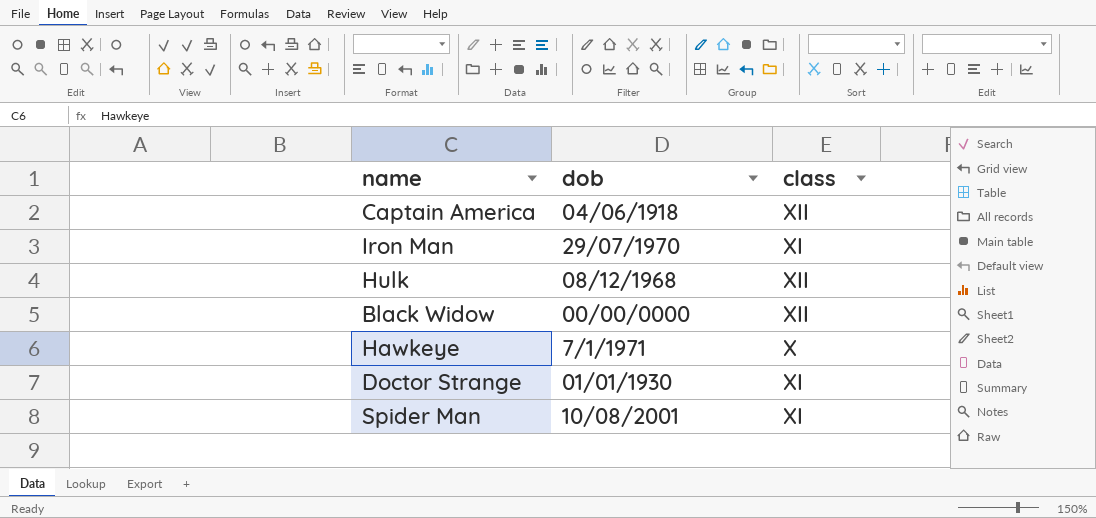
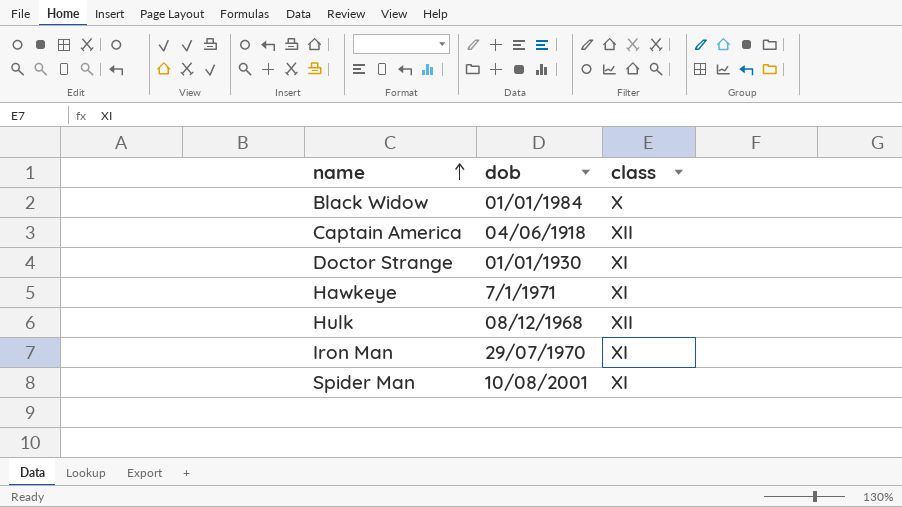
row order: none -> name ascending
Black Widow | dob: 00/00/0000 -> 01/01/1984
Black Widow | class: XII -> X
Hawkeye | class: X -> XI

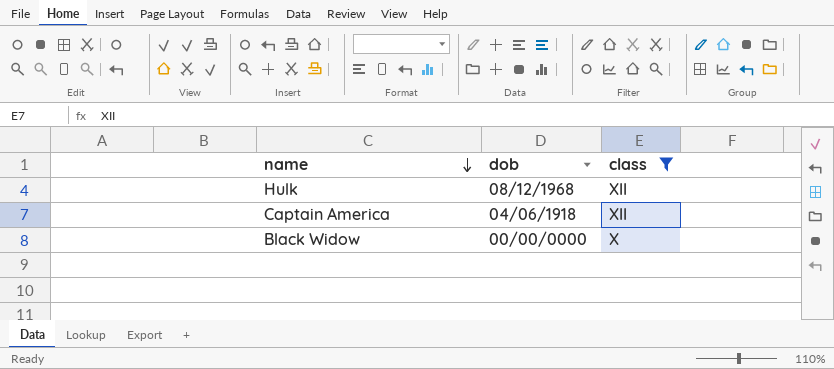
filter: none -> class != XI
row order: name ascending -> name descending
Black Widow | dob: 01/01/1984 -> 00/00/0000

